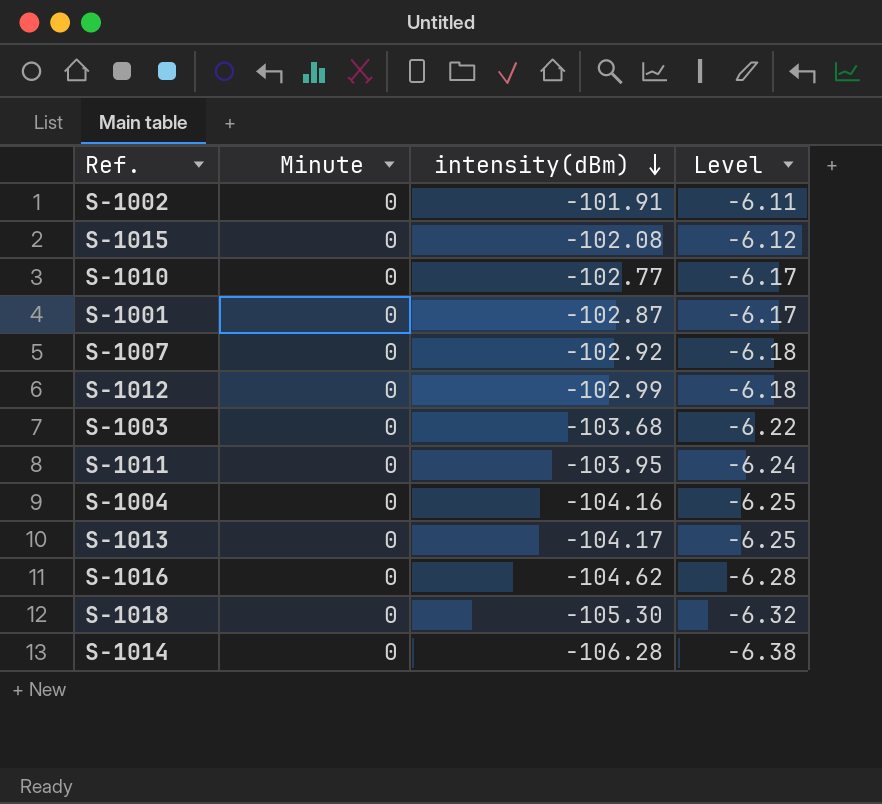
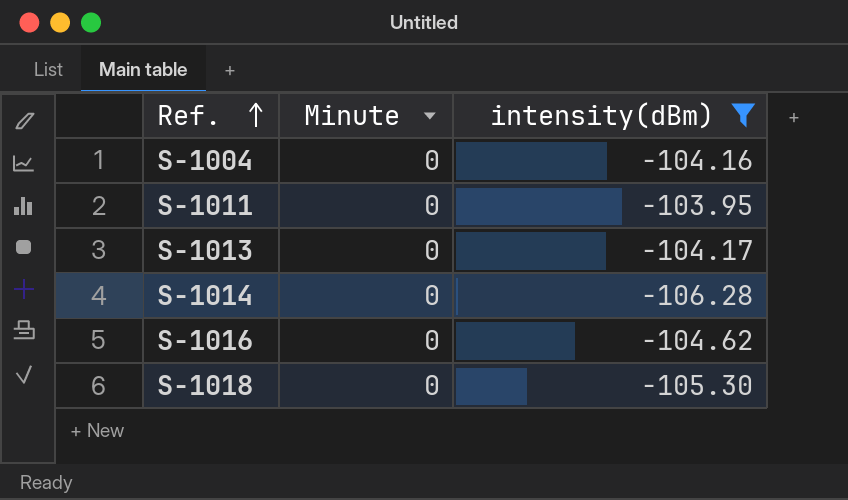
filter: none -> intensity(dBm) <= -103.95
row order: intensity(dBm) descending -> Ref. ascending
column Level | formula: [intensity(dBm)] * 0.06 -> none

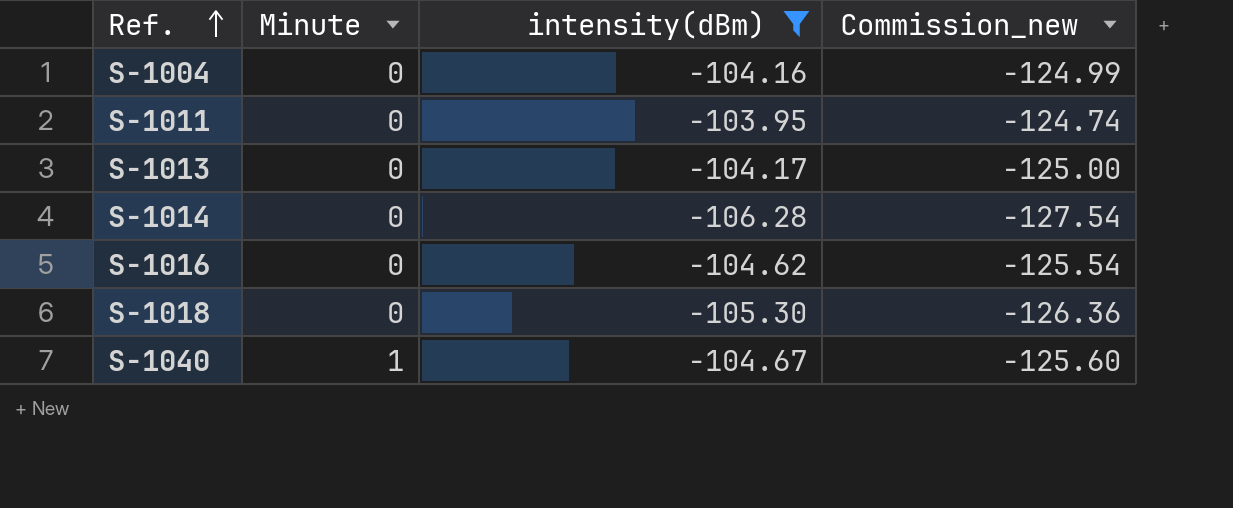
column Commission_new | formula: none -> [intensity(dBm)] * 1.2
row S-1040: none -> 1 | -104.67 | -125.60

